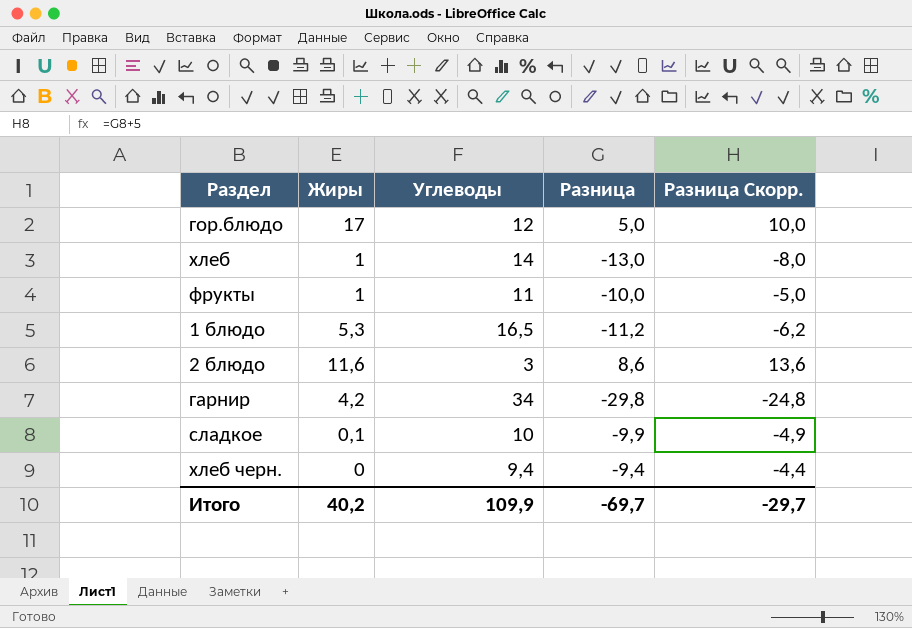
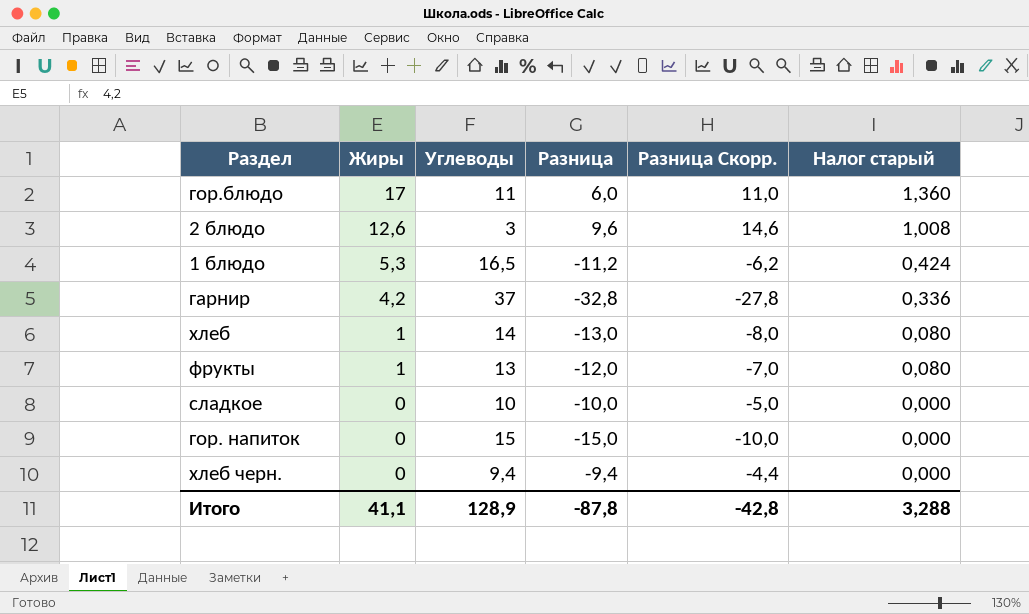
row order: none -> Жиры descending
column Налог старый | formula: none -> [Жиры] * 0,08
гор.блюдо | Углеводы: 12 -> 11
гор.блюдо | Разница: 5,0 -> 6,0
гор.блюдо | Разница Скорр.: 10,0 -> 11,0
2 блюдо | Жиры: 11,6 -> 12,6
2 блюдо | Разница: 8,6 -> 9,6
2 блюдо | Разница Скорр.: 13,6 -> 14,6
гарнир | Углеводы: 34 -> 37
гарнир | Разница: -29,8 -> -32,8
гарнир | Разница Скорр.: -24,8 -> -27,8
фрукты | Углеводы: 11 -> 13
фрукты | Разница: -10,0 -> -12,0
фрукты | Разница Скорр.: -5,0 -> -7,0
сладкое | Жиры: 0,1 -> 0
сладкое | Разница: -9,9 -> -10,0
сладкое | Разница Скорр.: -4,9 -> -5,0
row гор. напиток: none -> 0 | 15 | -15,0 | -10,0 | 0,000
Итого | Жиры: 40,2 -> 41,1
Итого | Углеводы: 109,9 -> 128,9
Итого | Разница: -69,7 -> -87,8
Итого | Разница Скорр.: -29,7 -> -42,8

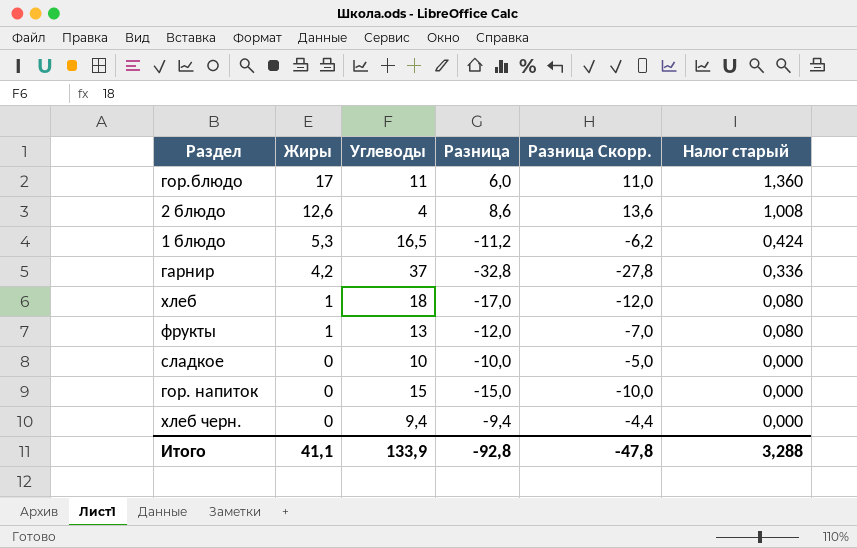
2 блюдо | Углеводы: 3 -> 4
2 блюдо | Разница: 9,6 -> 8,6
2 блюдо | Разница Скорр.: 14,6 -> 13,6
хлеб | Углеводы: 14 -> 18
хлеб | Разница: -13,0 -> -17,0
хлеб | Разница Скорр.: -8,0 -> -12,0
Итого | Углеводы: 128,9 -> 133,9
Итого | Разница: -87,8 -> -92,8
Итого | Разница Скорр.: -42,8 -> -47,8

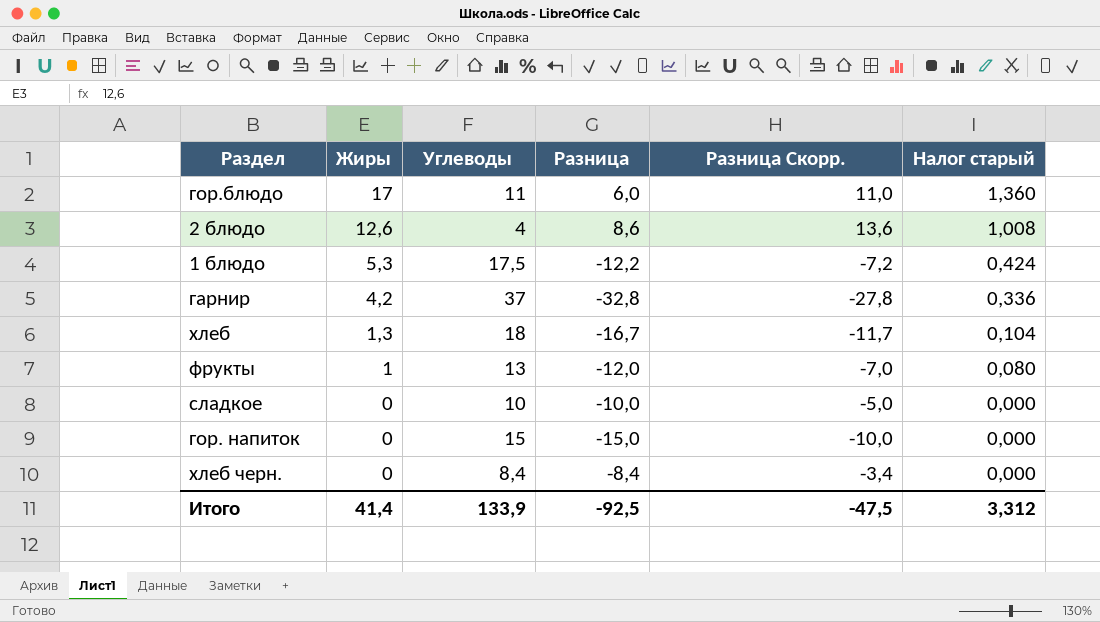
1 блюдо | Углеводы: 16,5 -> 17,5
1 блюдо | Разница: -11,2 -> -12,2
1 блюдо | Разница Скорр.: -6,2 -> -7,2
хлеб | Жиры: 1 -> 1,3
хлеб | Разница: -17,0 -> -16,7
хлеб | Разница Скорр.: -12,0 -> -11,7
хлеб | Налог старый: 0,080 -> 0,104
хлеб черн. | Углеводы: 9,4 -> 8,4
хлеб черн. | Разница: -9,4 -> -8,4
хлеб черн. | Разница Скорр.: -4,4 -> -3,4
Итого | Жиры: 41,1 -> 41,4
Итого | Разница: -92,8 -> -92,5
Итого | Разница Скорр.: -47,8 -> -47,5
Итого | Налог старый: 3,288 -> 3,312

